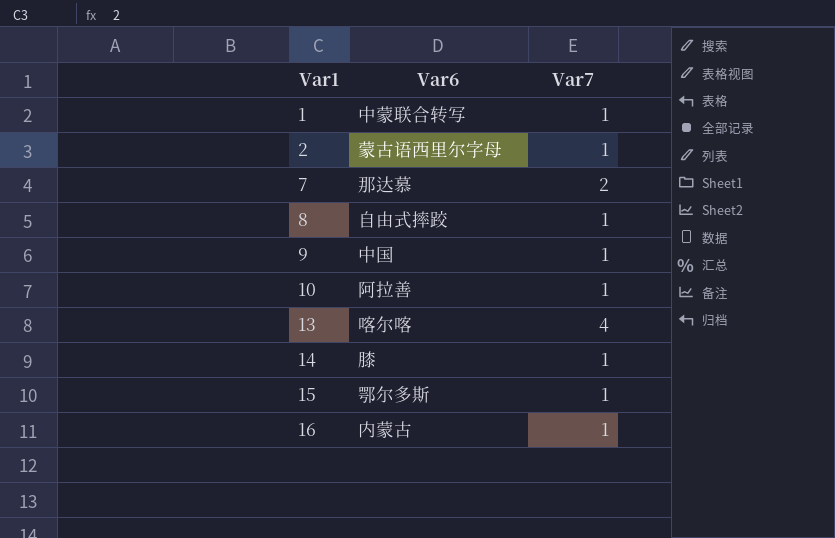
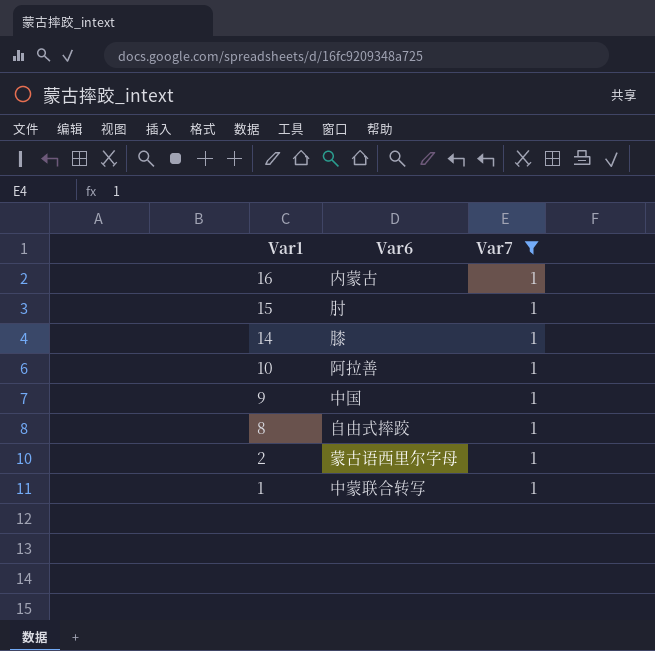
filter: none -> Var7 = 1
row order: Var1 ascending -> Var1 descending
15 | Var6: 鄂尔多斯 -> 肘

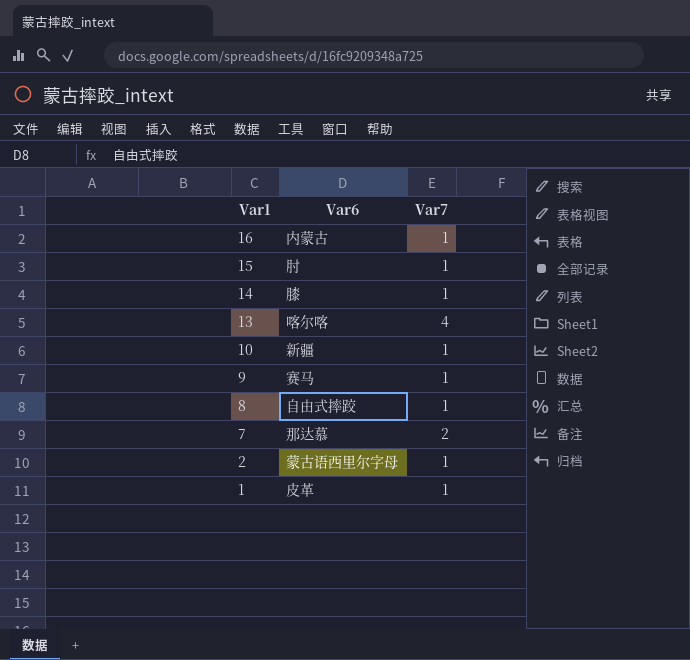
filter: Var7 = 1 -> none
10 | Var6: 阿拉善 -> 新疆
9 | Var6: 中国 -> 赛马
1 | Var6: 中蒙联合转写 -> 皮革

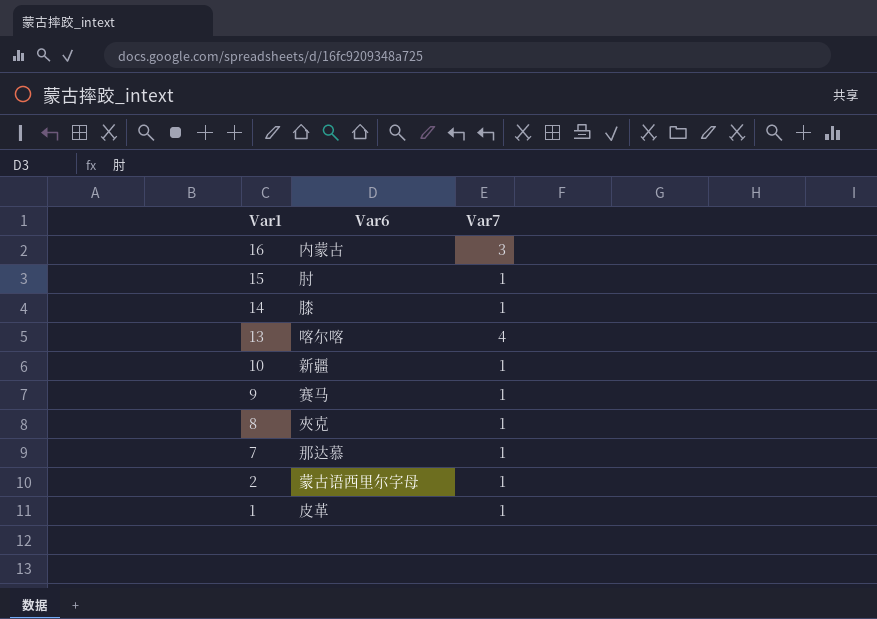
16 | Var7: 1 -> 3
8 | Var6: 自由式摔跤 -> 夾克
7 | Var7: 2 -> 1

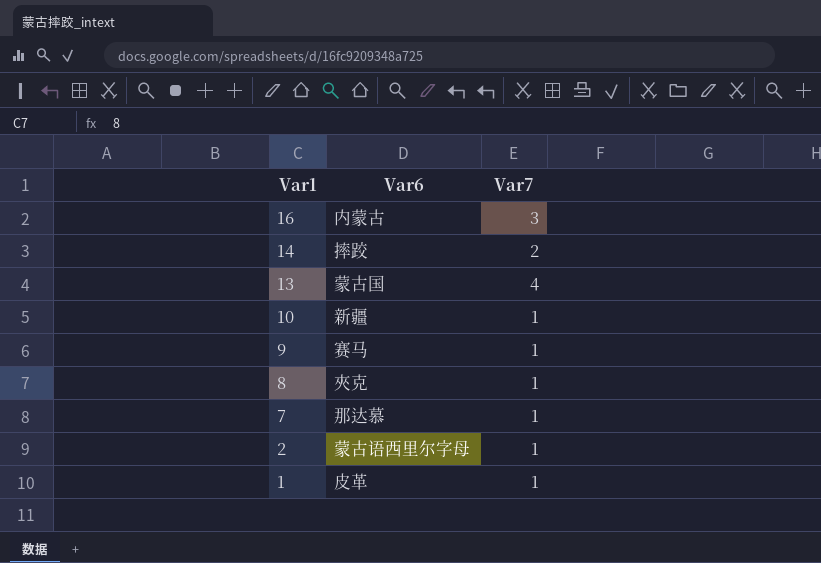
row 15: 肘 | 1 -> none
14 | Var6: 膝 -> 摔跤
14 | Var7: 1 -> 2
13 | Var6: 喀尔喀 -> 蒙古国

